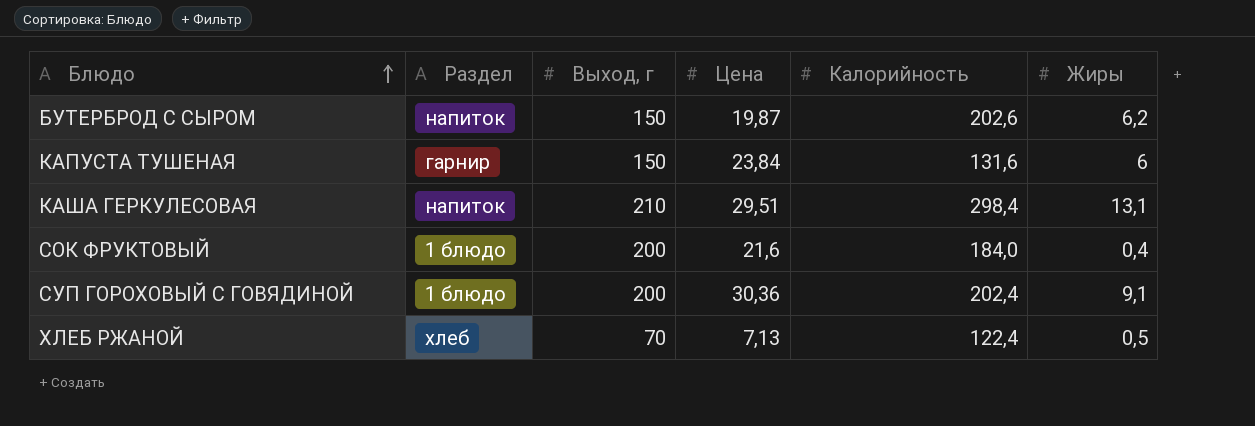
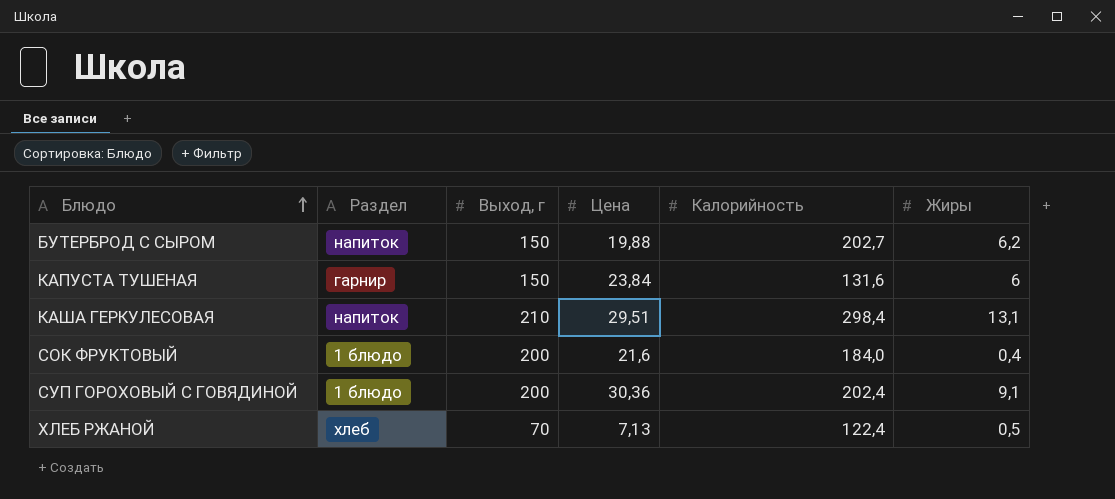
БУТЕРБРОД С СЫРОМ | Цена: 19,87 -> 19,88
БУТЕРБРОД С СЫРОМ | Калорийность: 202,6 -> 202,7

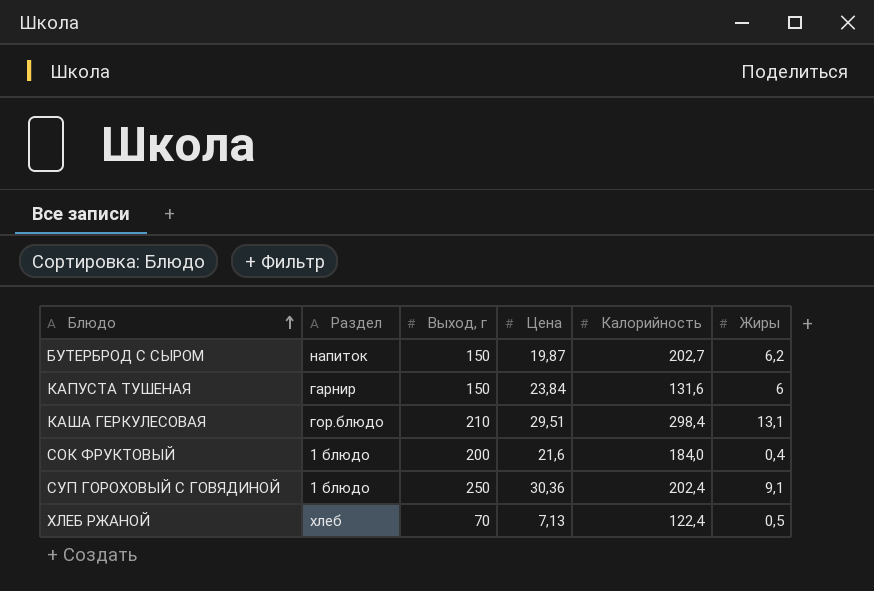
БУТЕРБРОД С СЫРОМ | Цена: 19,88 -> 19,87
КАША ГЕРКУЛЕСОВАЯ | Раздел: напиток -> гор.блюдо
СУП ГОРОХОВЫЙ С ГОВЯДИНОЙ | Выход, г: 200 -> 250

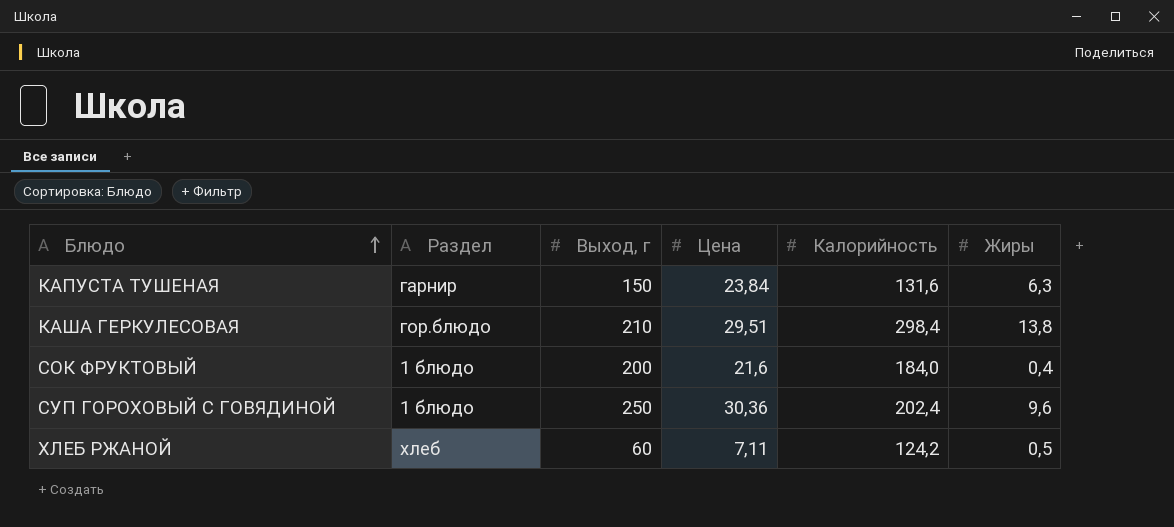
row БУТЕРБРОД С СЫРОМ: напиток | 150 | 19,87 | 202,7 | 6,2 -> none
КАПУСТА ТУШЕНАЯ | Жиры: 6 -> 6,3
КАША ГЕРКУЛЕСОВАЯ | Жиры: 13,1 -> 13,8
СУП ГОРОХОВЫЙ С ГОВЯДИНОЙ | Жиры: 9,1 -> 9,6
ХЛЕБ РЖАНОЙ | Выход, г: 70 -> 60
ХЛЕБ РЖАНОЙ | Цена: 7,13 -> 7,11
ХЛЕБ РЖАНОЙ | Калорийность: 122,4 -> 124,2

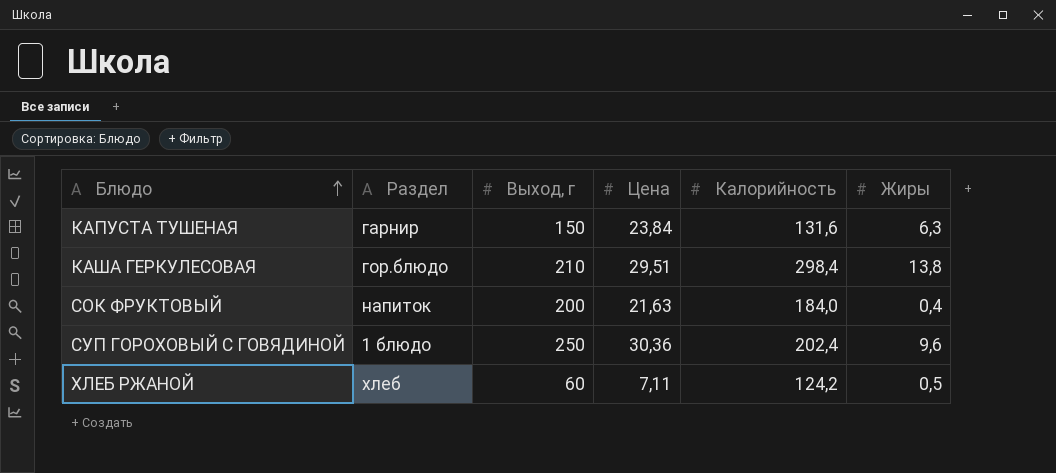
СОК ФРУКТОВЫЙ | Раздел: 1 блюдо -> напиток
СОК ФРУКТОВЫЙ | Цена: 21,6 -> 21,63

